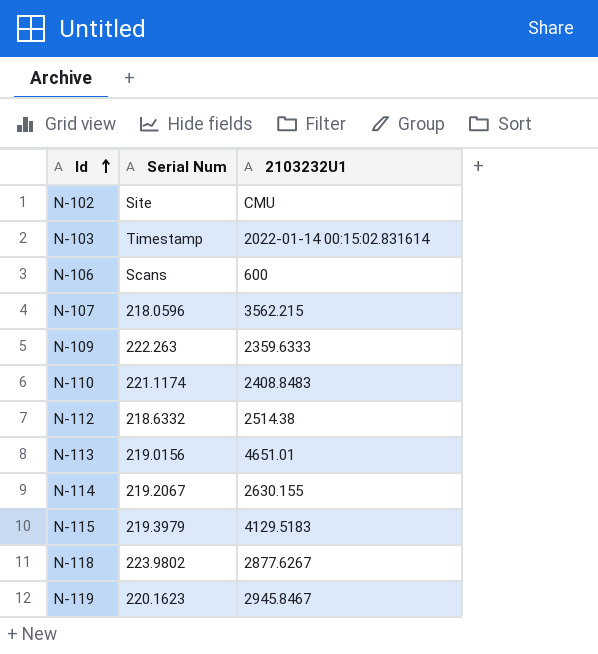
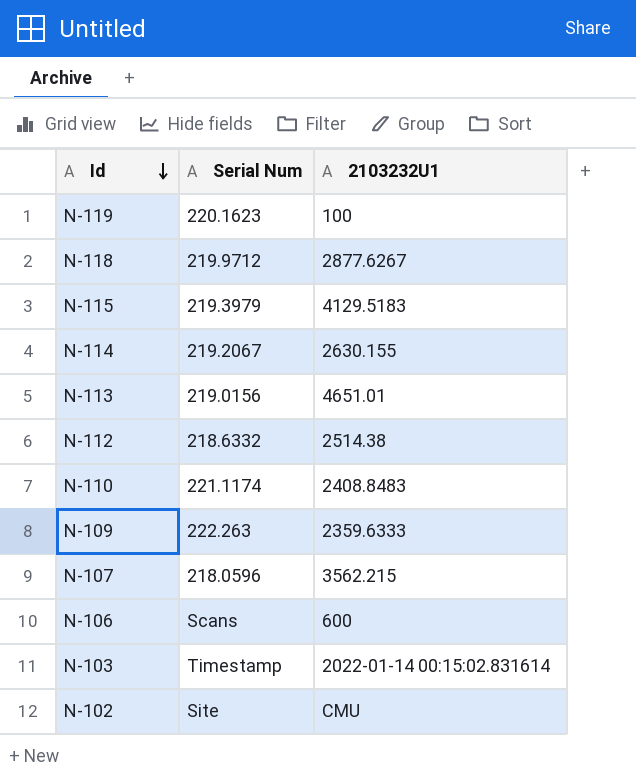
row order: Id ascending -> Id descending
N-119 | 2103232U1: 2945.8467 -> 100
N-118 | Serial Num: 223.9802 -> 219.9712

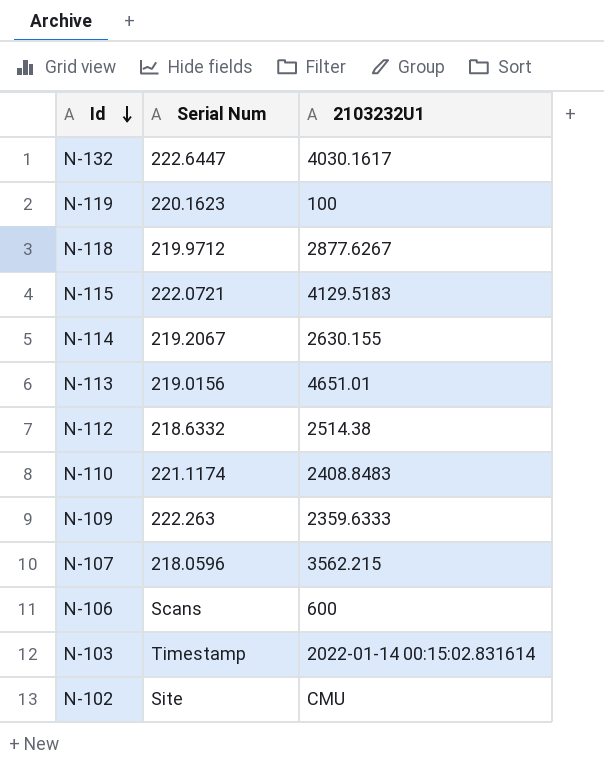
row N-132: none -> 222.6447 | 4030.1617
N-115 | Serial Num: 219.3979 -> 222.0721

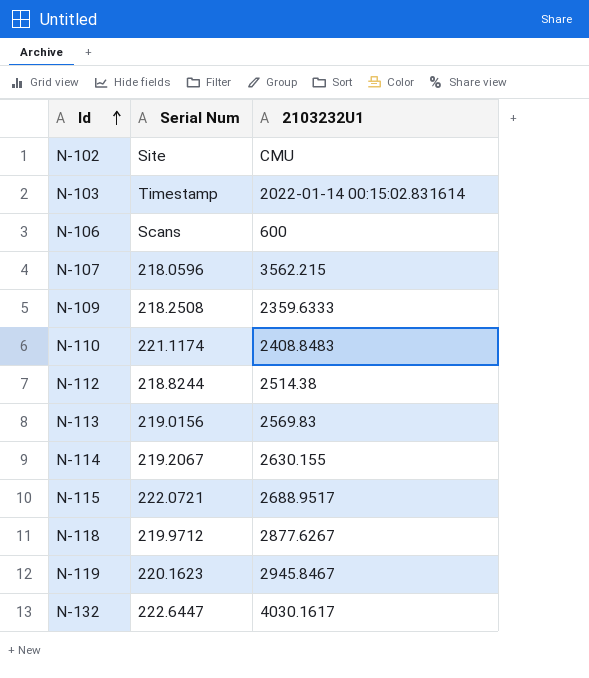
row order: Id descending -> Id ascending
N-109 | Serial Num: 222.263 -> 218.2508
N-112 | Serial Num: 218.6332 -> 218.8244
N-113 | 2103232U1: 4651.01 -> 2569.83
N-115 | 2103232U1: 4129.5183 -> 2688.9517
N-119 | 2103232U1: 100 -> 2945.8467

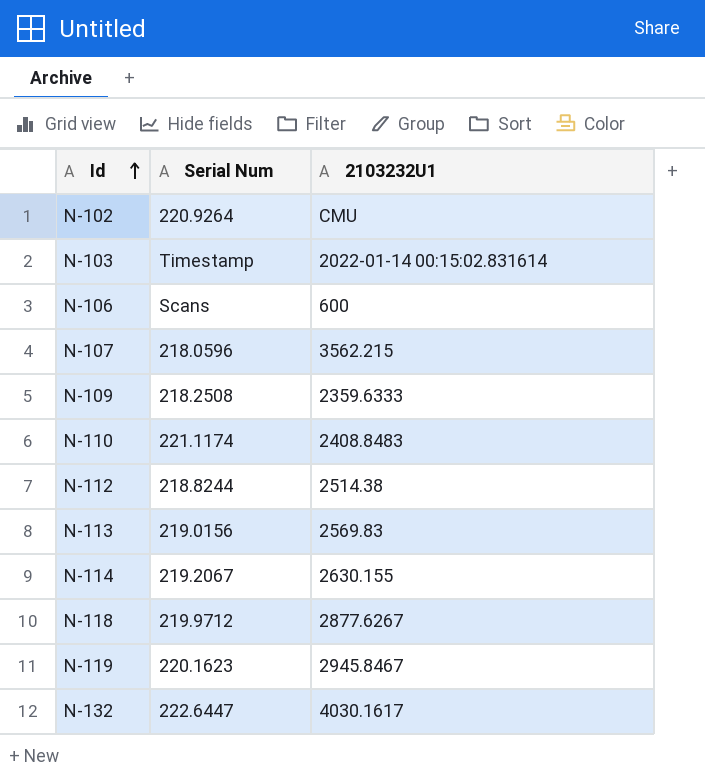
row N-115: 222.0721 | 2688.9517 -> none
N-102 | Serial Num: Site -> 220.9264

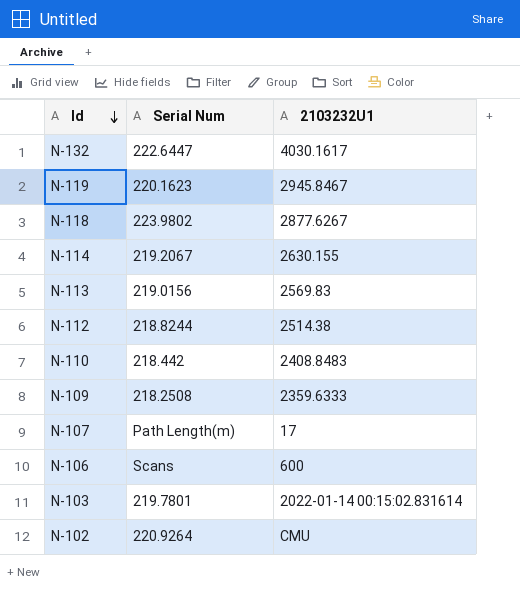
row order: Id ascending -> Id descending
N-118 | Serial Num: 219.9712 -> 223.9802
N-110 | Serial Num: 221.1174 -> 218.442
N-107 | Serial Num: 218.0596 -> Path Length(m)
N-107 | 2103232U1: 3562.215 -> 17
N-103 | Serial Num: Timestamp -> 219.7801

